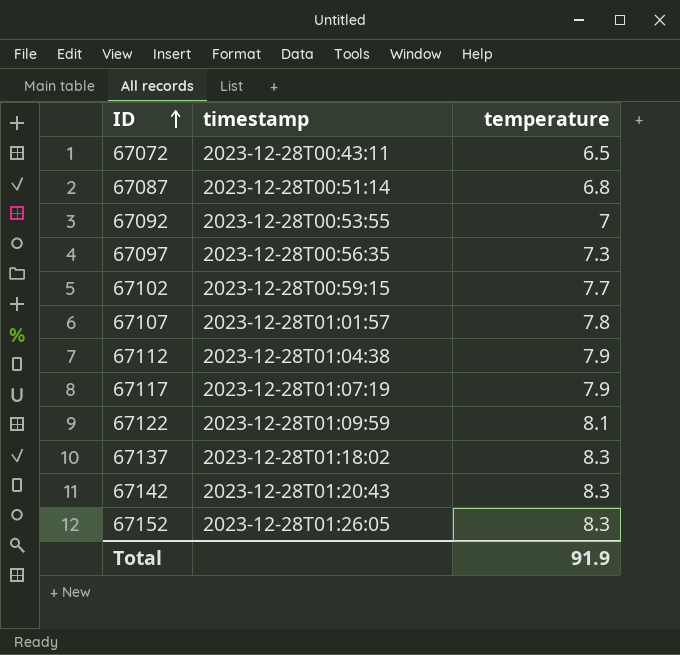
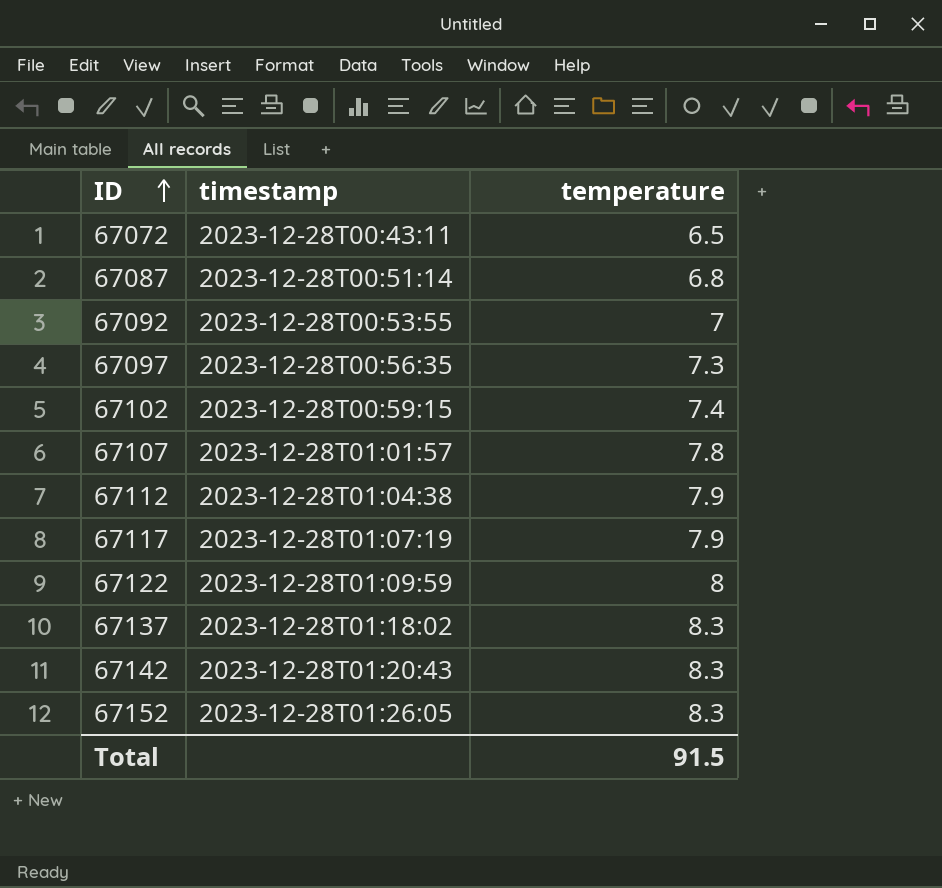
67102 | temperature: 7.7 -> 7.4
67122 | temperature: 8.1 -> 8
Total | temperature: 91.9 -> 91.5

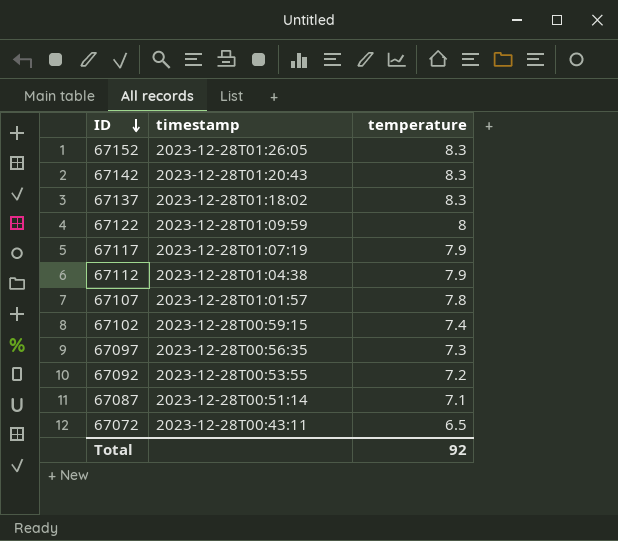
row order: ID ascending -> ID descending
67092 | temperature: 7 -> 7.2
67087 | temperature: 6.8 -> 7.1
Total | temperature: 91.5 -> 92

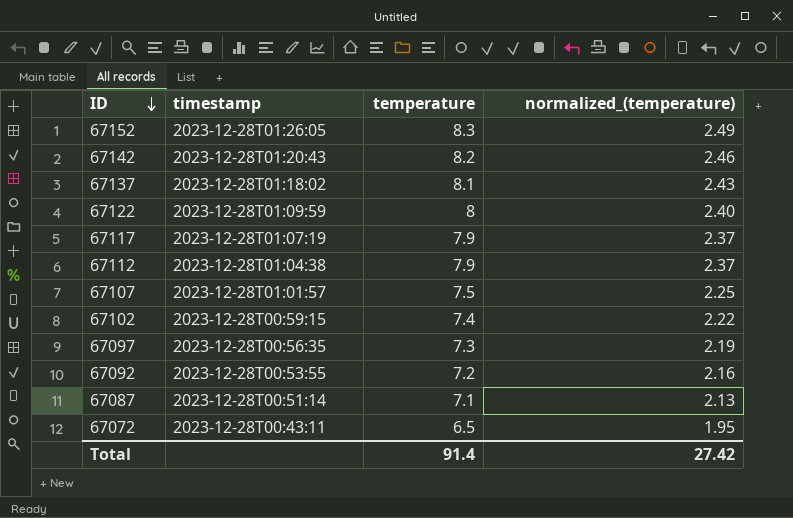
column normalized_(temperature) | formula: none -> [temperature] * 0.3
67142 | temperature: 8.3 -> 8.2
67137 | temperature: 8.3 -> 8.1
67107 | temperature: 7.8 -> 7.5
Total | temperature: 92 -> 91.4

